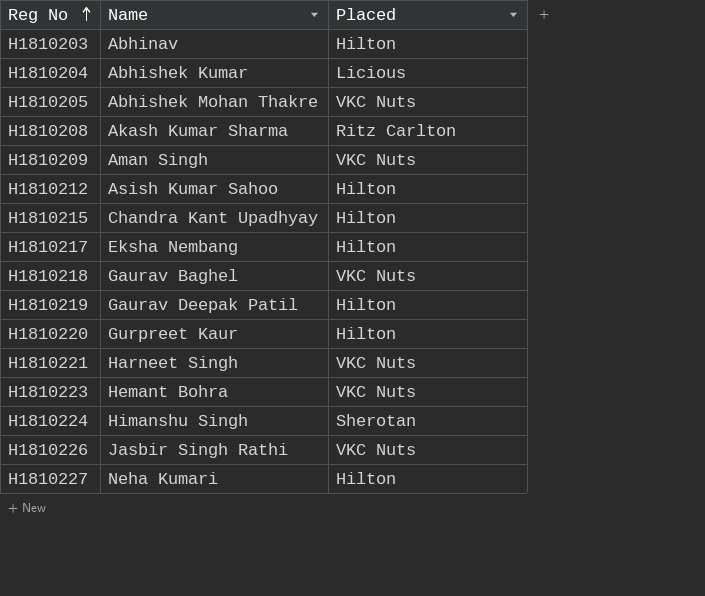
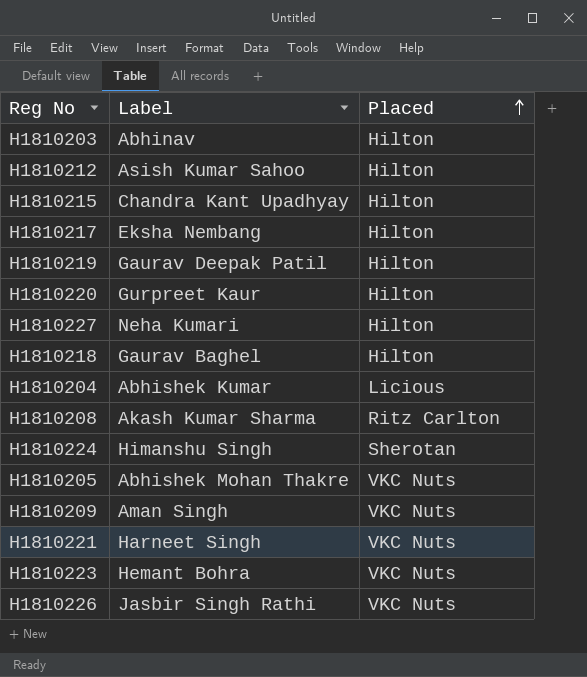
row order: Reg No ascending -> Placed ascending
column name: Name -> Label
H1810218 | Placed: VKC Nuts -> Hilton

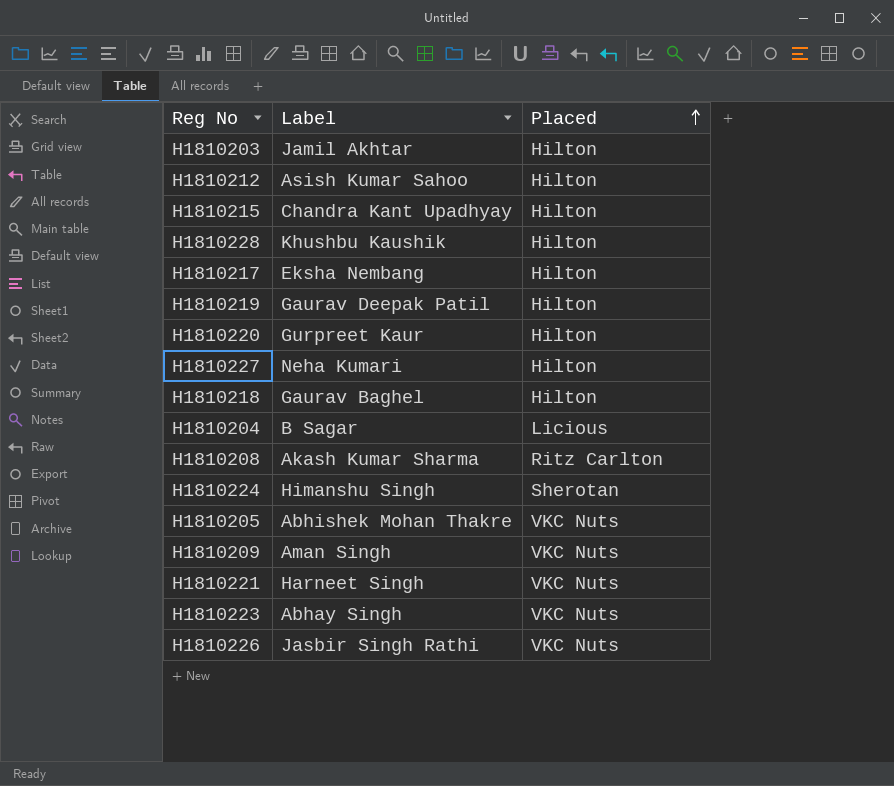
H1810203 | Label: Abhinav -> Jamil Akhtar
row H1810228: none -> Khushbu Kaushik | Hilton
H1810204 | Label: Abhishek Kumar -> B Sagar
H1810223 | Label: Hemant Bohra -> Abhay Singh

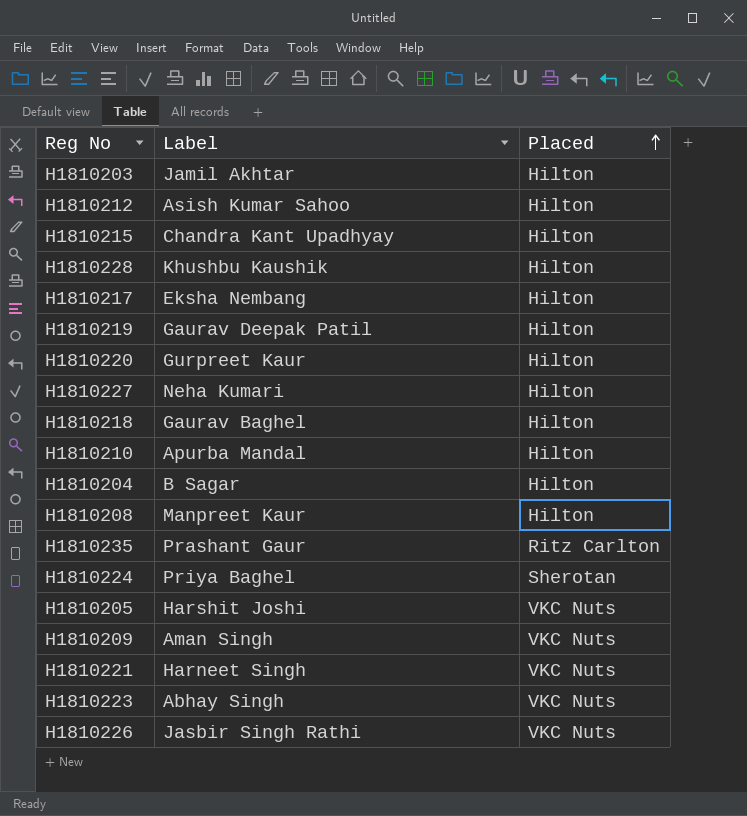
row H1810210: none -> Apurba Mandal | Hilton
H1810204 | Placed: Licious -> Hilton
H1810208 | Label: Akash Kumar Sharma -> Manpreet Kaur
H1810208 | Placed: Ritz Carlton -> Hilton
row H1810235: none -> Prashant Gaur | Ritz Carlton
H1810224 | Label: Himanshu Singh -> Priya Baghel
H1810205 | Label: Abhishek Mohan Thakre -> Harshit Joshi

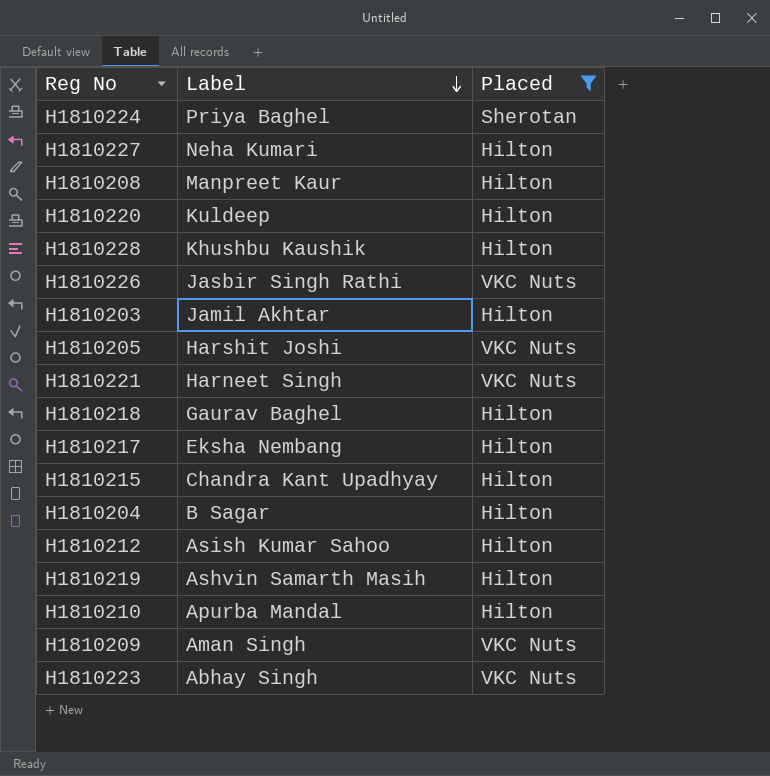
filter: none -> Placed != Ritz Carlton
row order: Placed ascending -> Label descending
H1810220 | Label: Gurpreet Kaur -> Kuldeep
H1810219 | Label: Gaurav Deepak Patil -> Ashvin Samarth Masih

